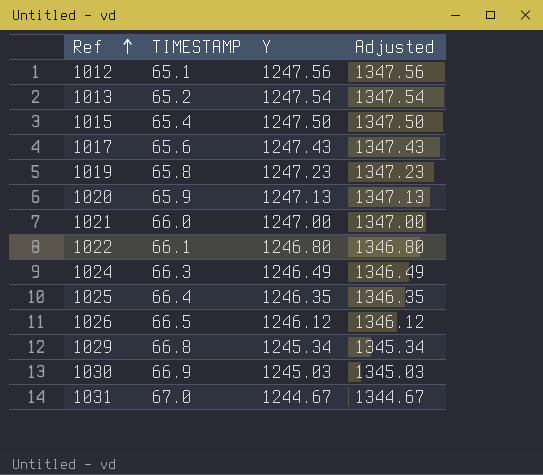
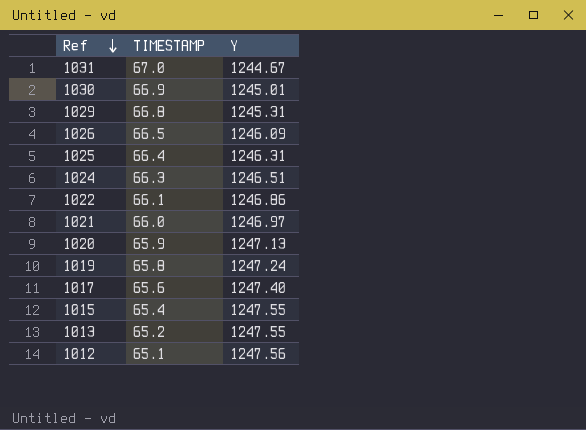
row order: Ref ascending -> Ref descending
column Adjusted | formula: [Y] + 100 -> none
1030 | Y: 1245.03 -> 1245.01
1029 | Y: 1245.34 -> 1245.31
1026 | Y: 1246.12 -> 1246.09
1025 | Y: 1246.35 -> 1246.31
1024 | Y: 1246.49 -> 1246.51
1022 | Y: 1246.80 -> 1246.86
1021 | Y: 1247.00 -> 1246.97
1019 | Y: 1247.23 -> 1247.24
1017 | Y: 1247.43 -> 1247.40
1015 | Y: 1247.50 -> 1247.55
1013 | Y: 1247.54 -> 1247.55

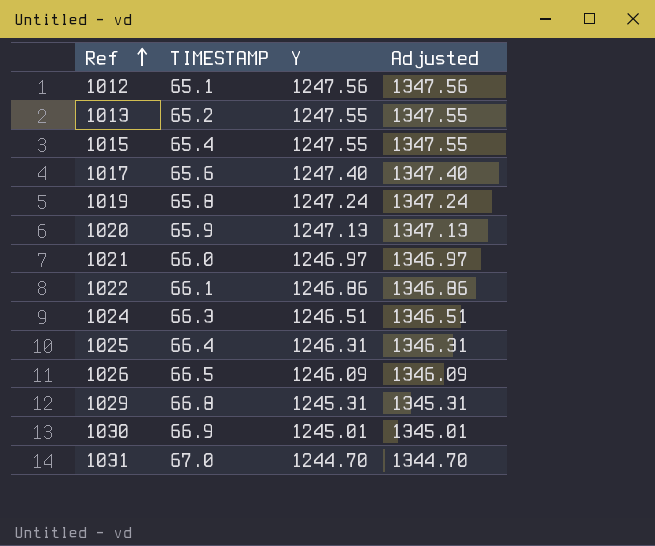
row order: Ref descending -> Ref ascending
column Adjusted | formula: none -> [Y] + 100
1031 | Y: 1244.67 -> 1244.70

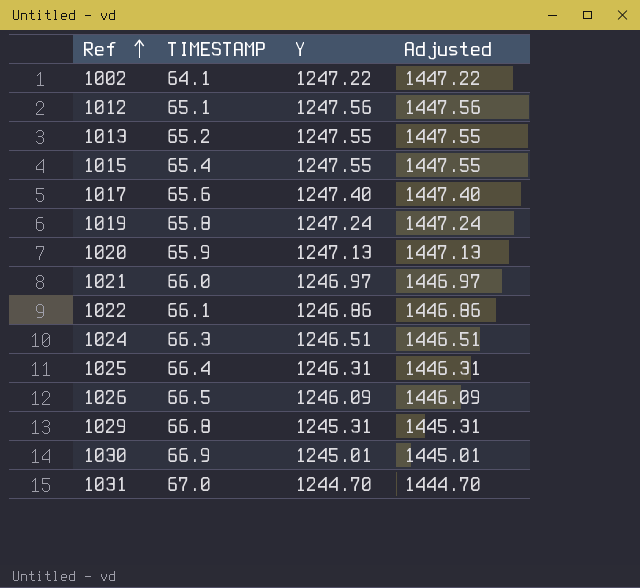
column Adjusted | formula: [Y] + 100 -> [Y] + 200
row 1002: none -> 64.1 | 1247.22 | 1447.22

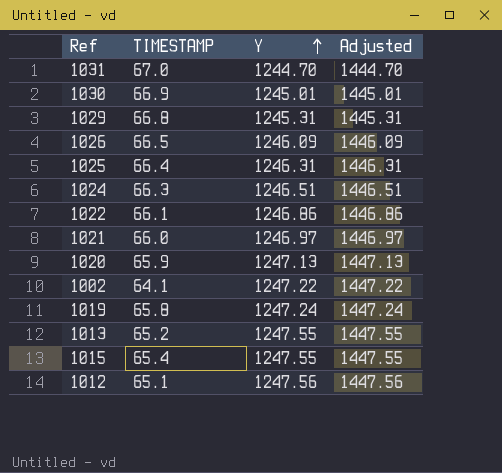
row order: Ref ascending -> Y ascending
row 1017: 65.6 | 1247.40 | 1447.40 -> none

